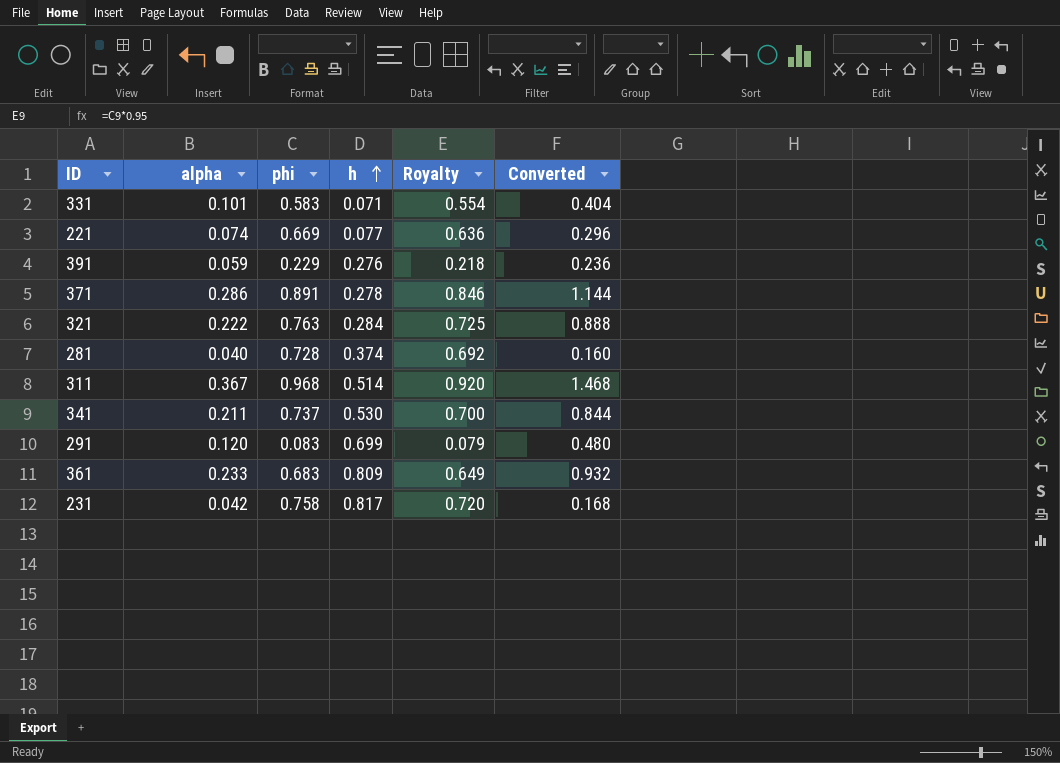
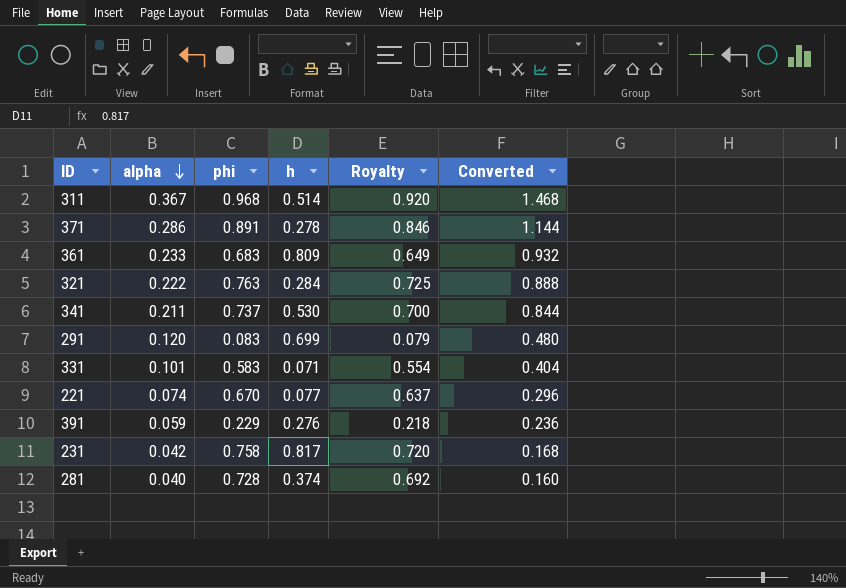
row order: h ascending -> alpha descending
221 | phi: 0.669 -> 0.670
221 | Royalty: 0.636 -> 0.637

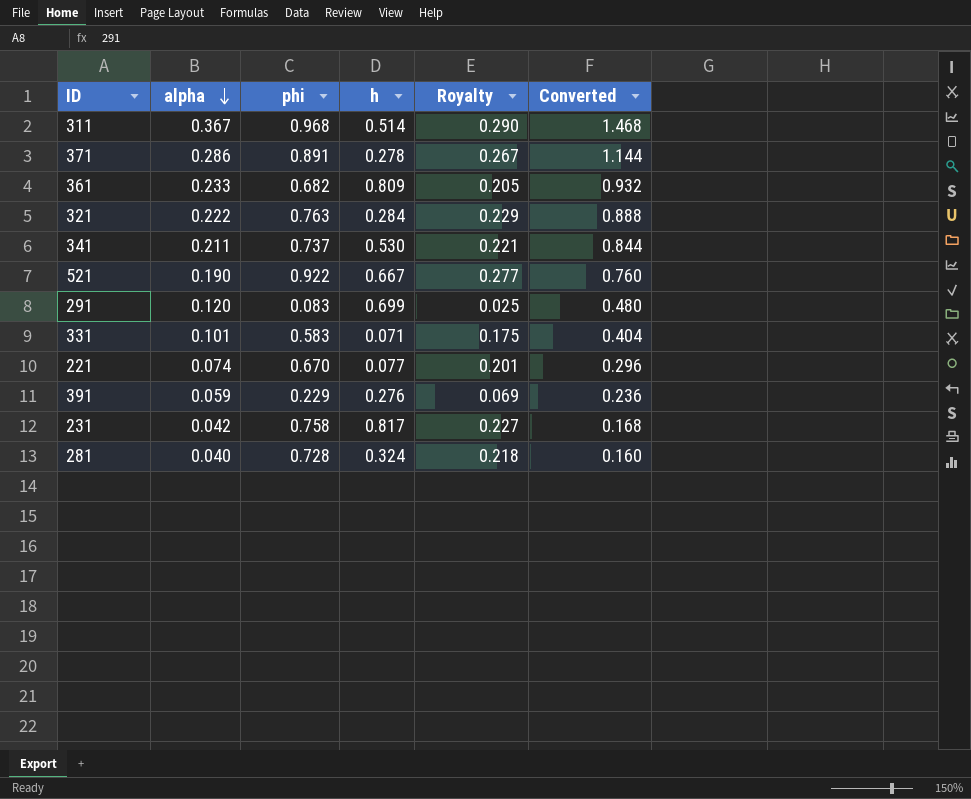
column Royalty | formula: [phi] * 0.95 -> [phi] * 0.3
361 | phi: 0.683 -> 0.682
row 521: none -> 0.190 | 0.922 | 0.667 | 0.277 | 0.760
281 | h: 0.374 -> 0.324

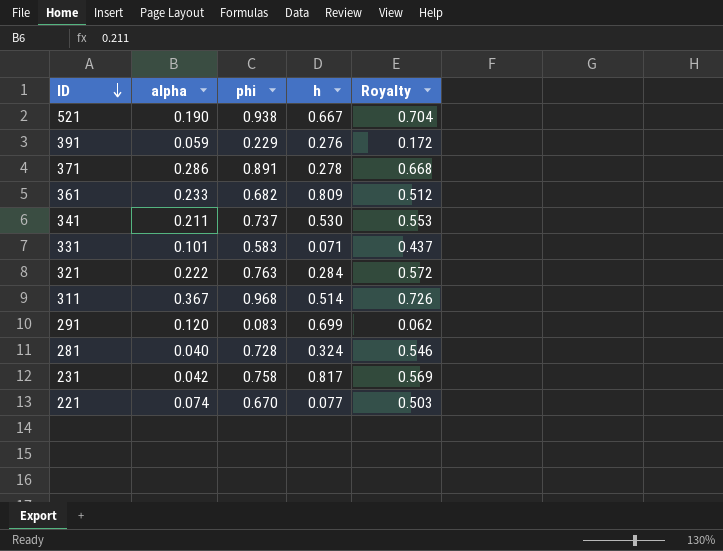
row order: alpha descending -> ID descending
column Converted | formula: [alpha] * 4 -> none
column Royalty | formula: [phi] * 0.3 -> [phi] * 0.75
521 | phi: 0.922 -> 0.938

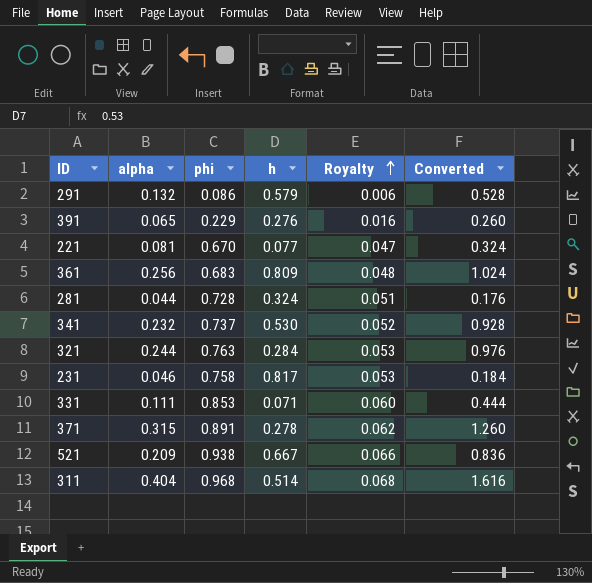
row order: ID descending -> Royalty ascending
column Royalty | formula: [phi] * 0.75 -> [phi] * 0.07
column Converted | formula: none -> [alpha] * 4
291 | alpha: 0.120 -> 0.132
291 | phi: 0.083 -> 0.086
291 | h: 0.699 -> 0.579
391 | alpha: 0.059 -> 0.065
221 | alpha: 0.074 -> 0.081
361 | alpha: 0.233 -> 0.256
361 | phi: 0.682 -> 0.683
281 | alpha: 0.040 -> 0.044
341 | alpha: 0.211 -> 0.232
321 | alpha: 0.222 -> 0.244
231 | alpha: 0.042 -> 0.046
331 | alpha: 0.101 -> 0.111
331 | phi: 0.583 -> 0.853
371 | alpha: 0.286 -> 0.315
521 | alpha: 0.190 -> 0.209
311 | alpha: 0.367 -> 0.404

